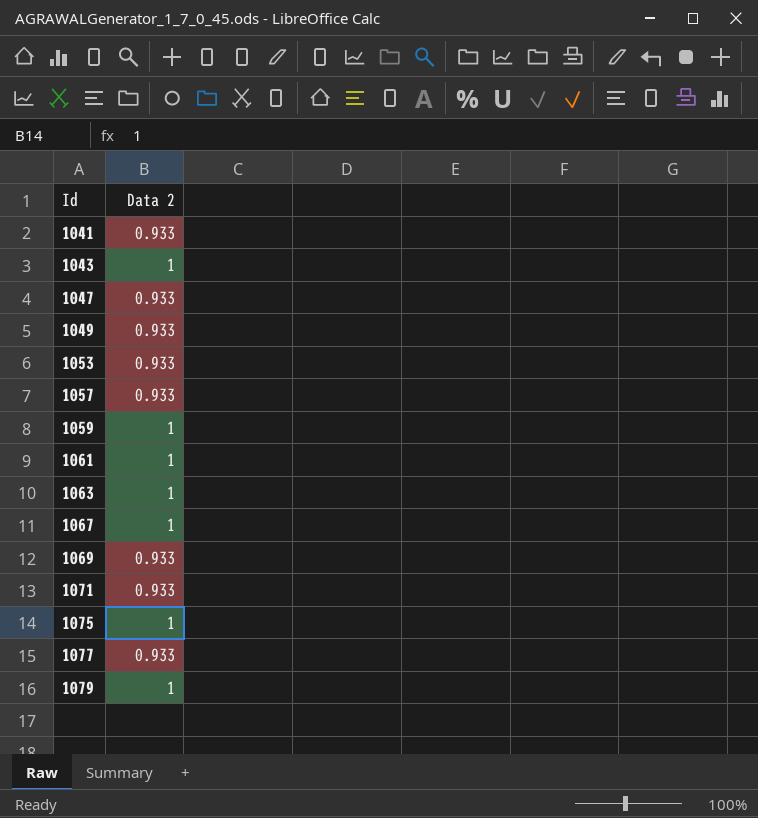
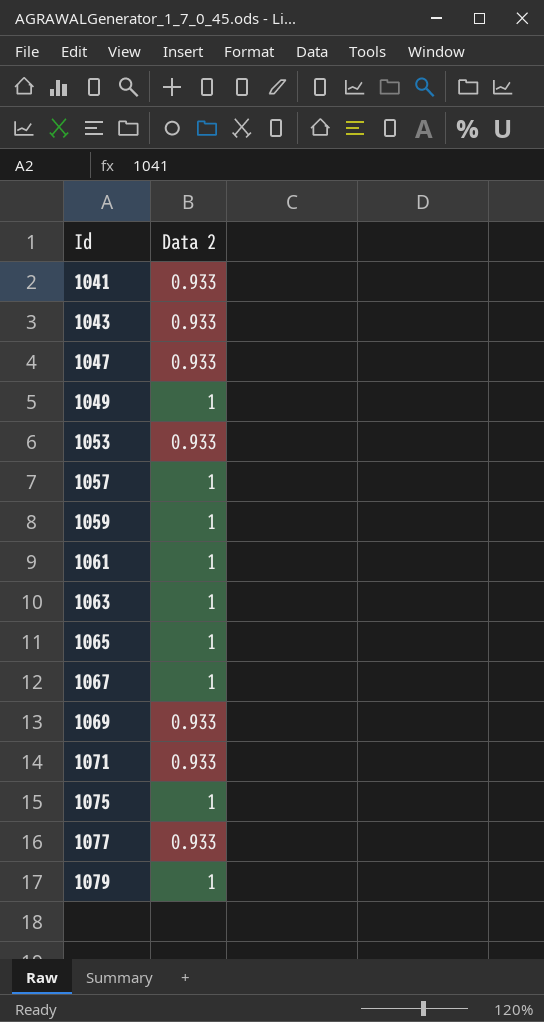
1043 | Data 2: 1 -> 0.933
1049 | Data 2: 0.933 -> 1
1057 | Data 2: 0.933 -> 1
row 1065: none -> 1

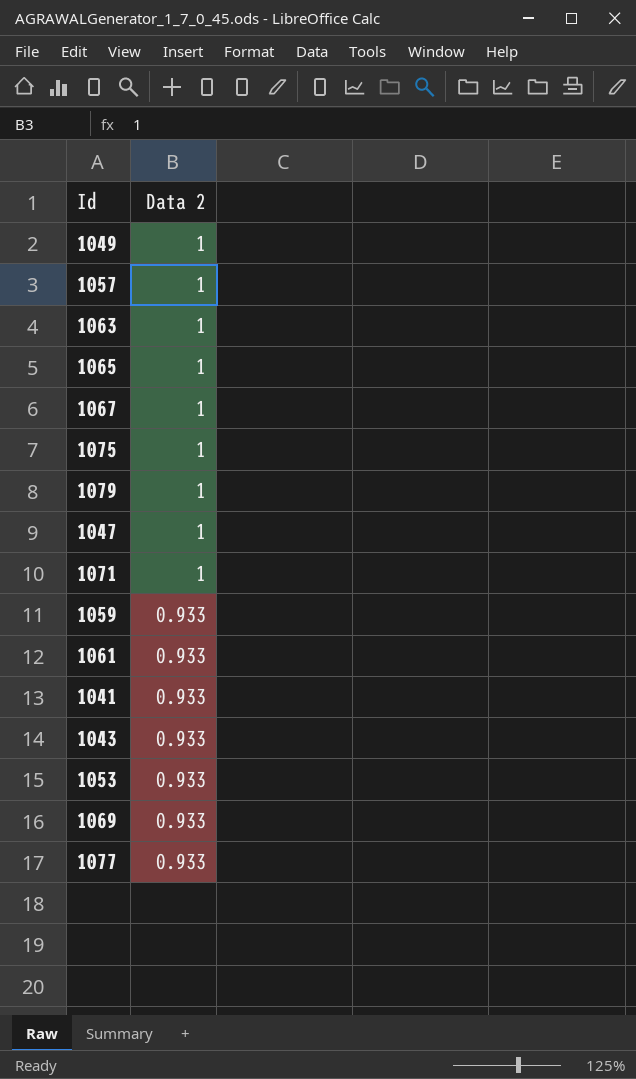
row order: Id ascending -> Data 2 descending
1047 | Data 2: 0.933 -> 1
1071 | Data 2: 0.933 -> 1
1059 | Data 2: 1 -> 0.933
1061 | Data 2: 1 -> 0.933

